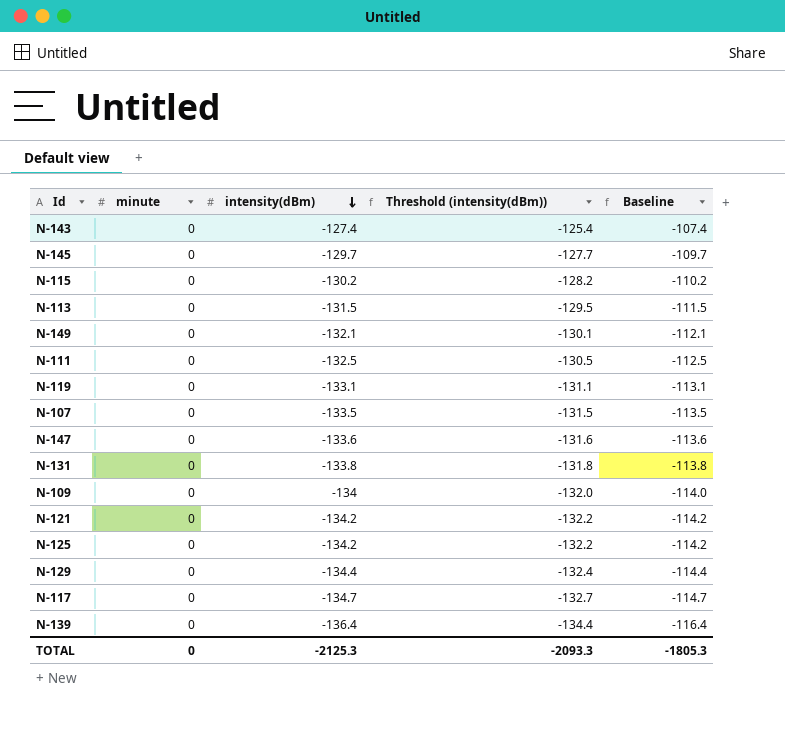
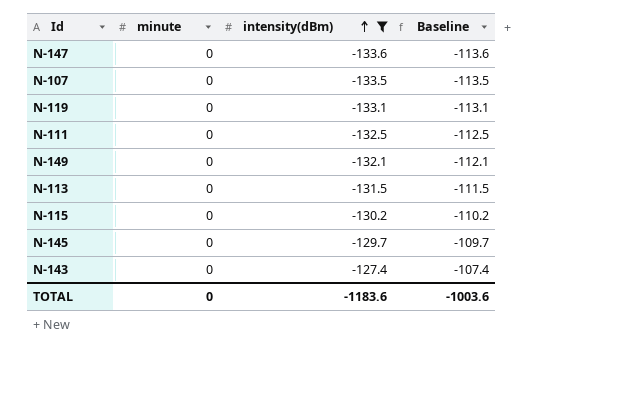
filter: none -> intensity(dBm) >= -133.6
row order: intensity(dBm) descending -> intensity(dBm) ascending
column Threshold (intensity(dBm)) | formula: [intensity(dBm)] + 2 -> none
TOTAL | intensity(dBm): -2125.3 -> -1183.6
TOTAL | Baseline: -1805.3 -> -1003.6

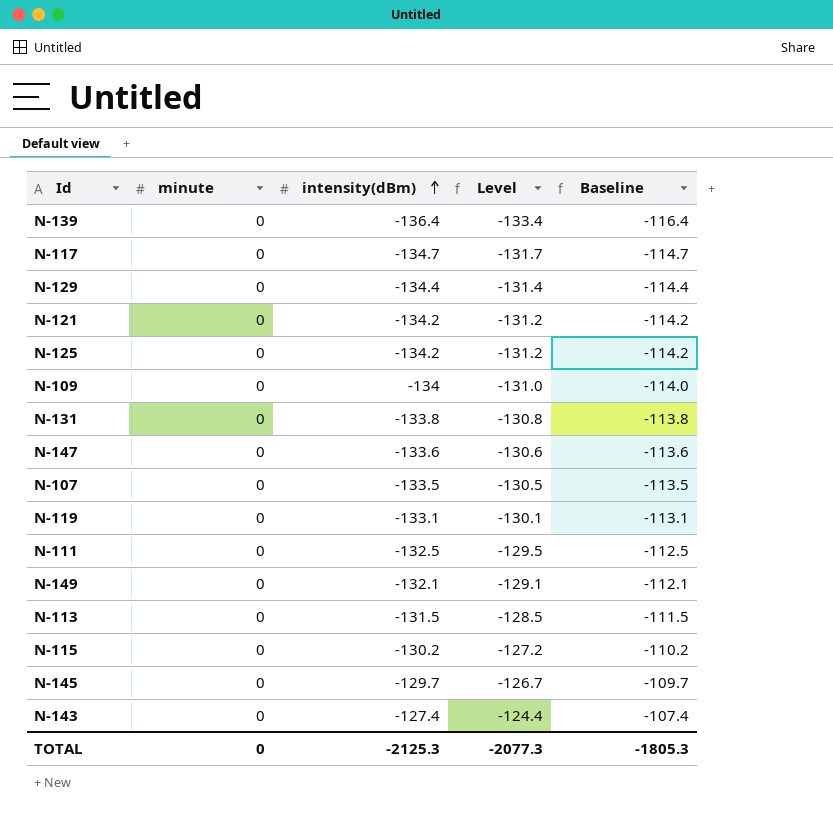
filter: intensity(dBm) >= -133.6 -> none
column Level | formula: none -> [intensity(dBm)] + 3
TOTAL | intensity(dBm): -1183.6 -> -2125.3
TOTAL | Baseline: -1003.6 -> -1805.3

